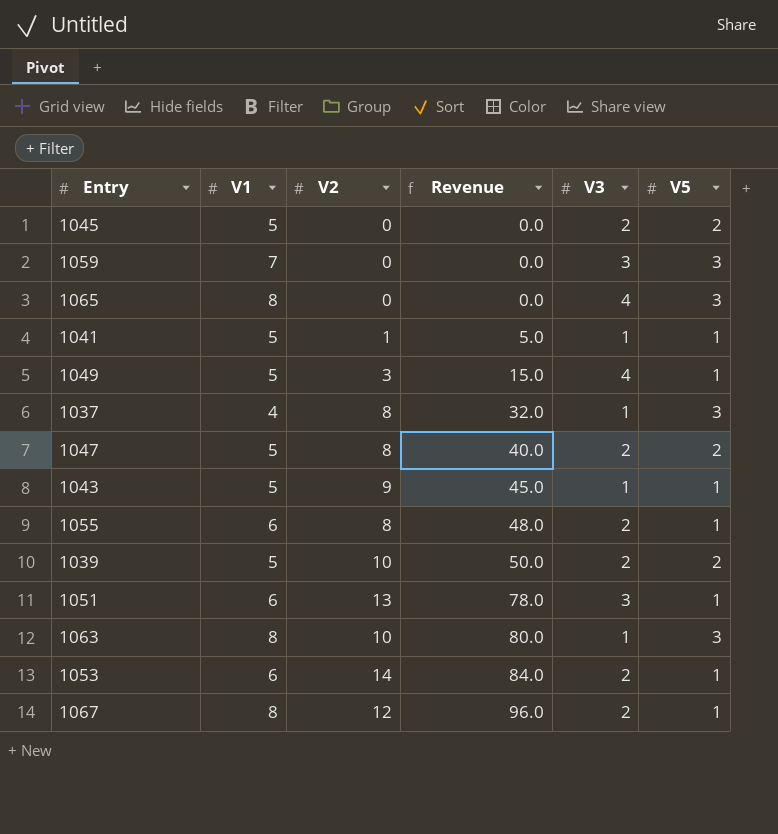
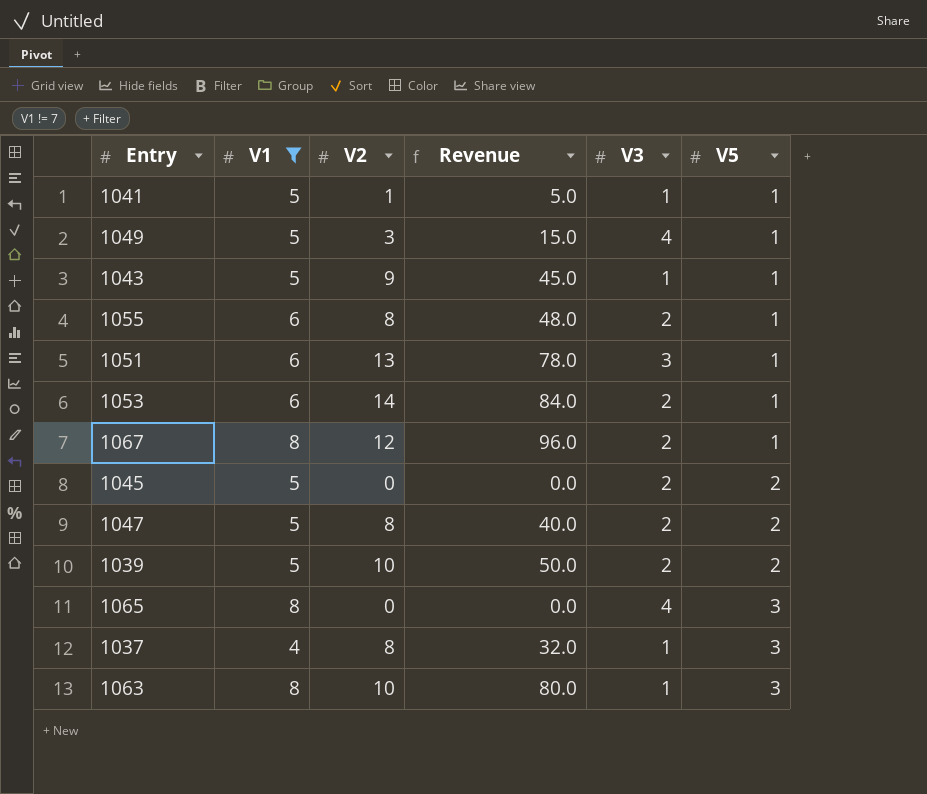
filter: none -> V1 != 7
row order: Revenue ascending -> V5 ascending

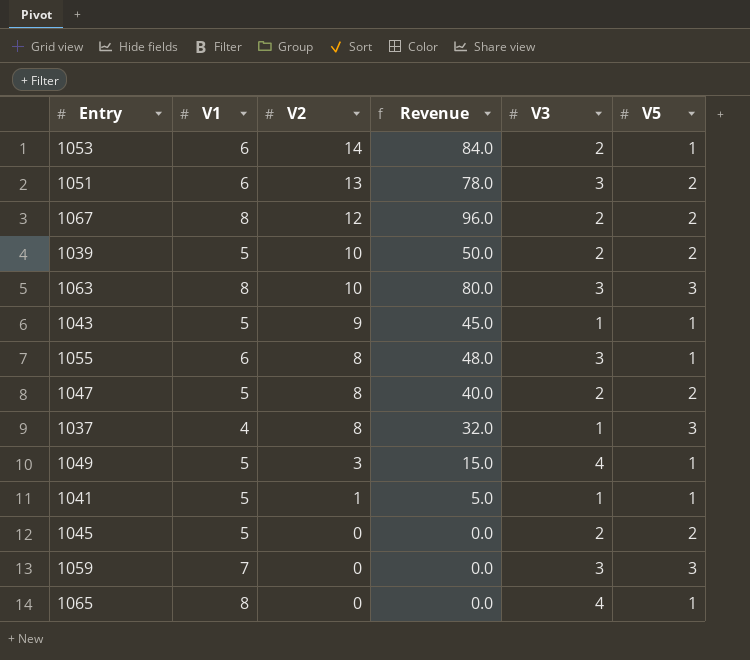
filter: V1 != 7 -> none
row order: V5 ascending -> V2 descending
1051 | V5: 1 -> 2
1067 | V5: 1 -> 2
1063 | V3: 1 -> 3
1055 | V3: 2 -> 3
1065 | V5: 3 -> 1

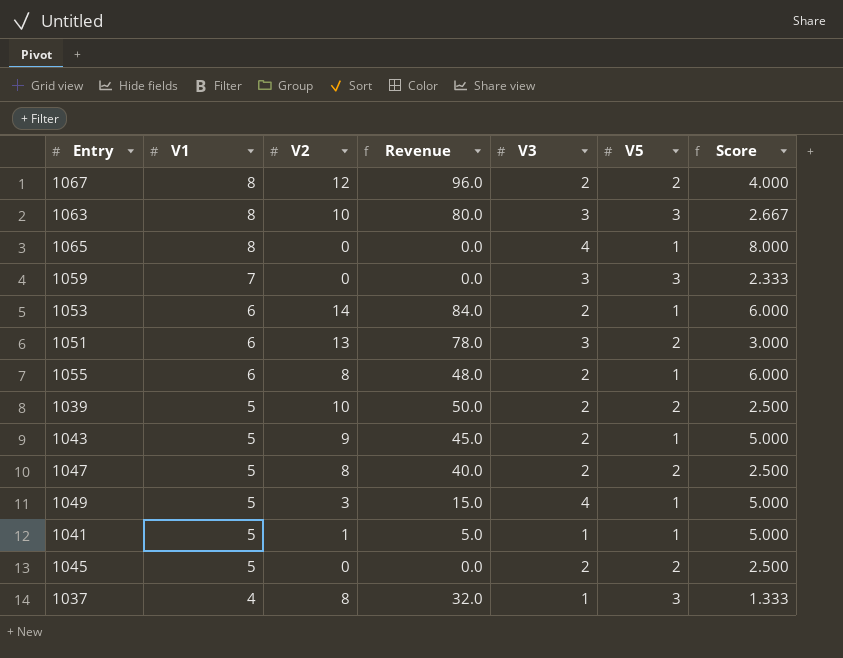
row order: V2 descending -> V1 descending
column Score | formula: none -> [V1] / [V5]
1055 | V3: 3 -> 2
1043 | V3: 1 -> 2

